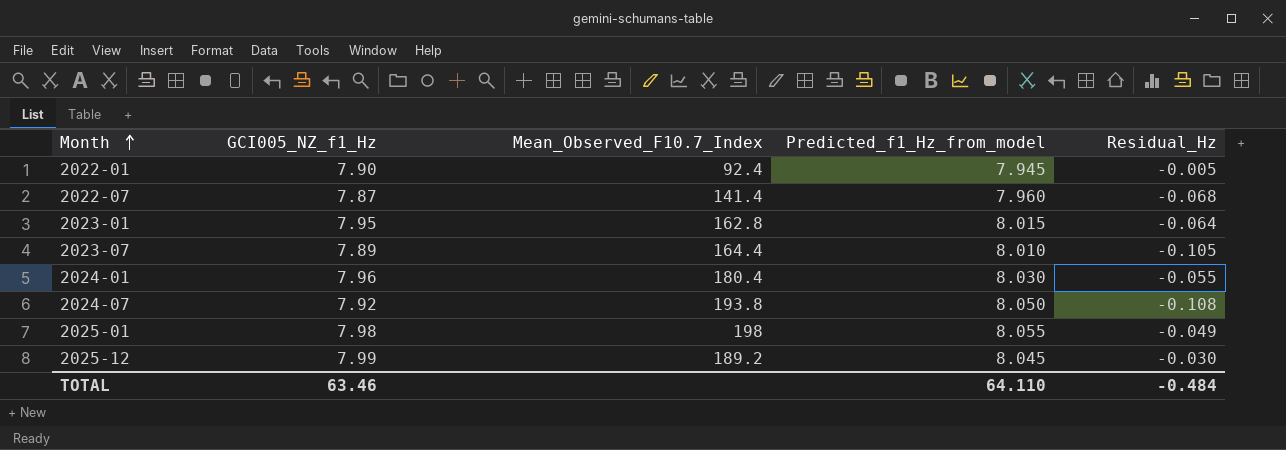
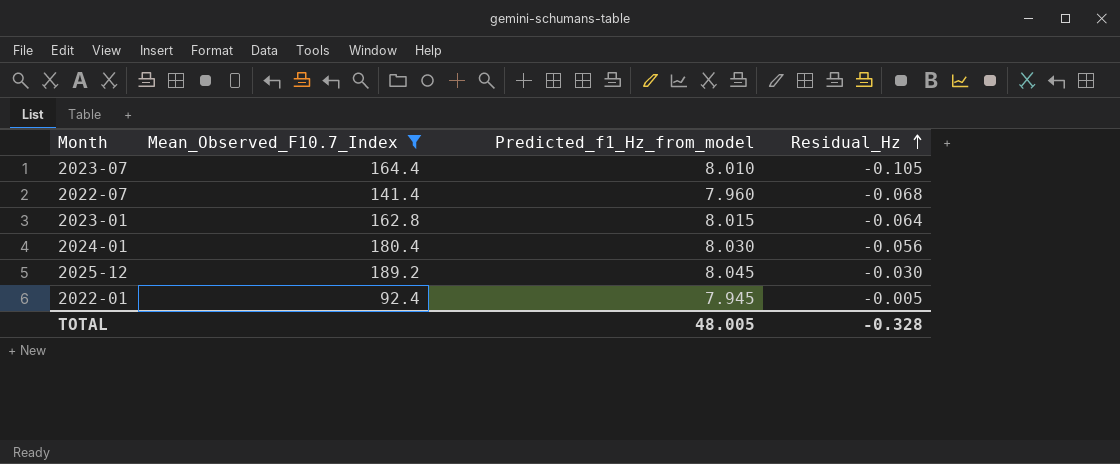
filter: none -> Mean_Observed_F10.7_Index <= 189.2
row order: Month ascending -> Residual_Hz ascending
column GCI005_NZ_f1_Hz | position: 2 -> none
2024-01 | Residual_Hz: -0.055 -> -0.056
TOTAL | Predicted_f1_Hz_from_model: 64.110 -> 48.005
TOTAL | Residual_Hz: -0.484 -> -0.328

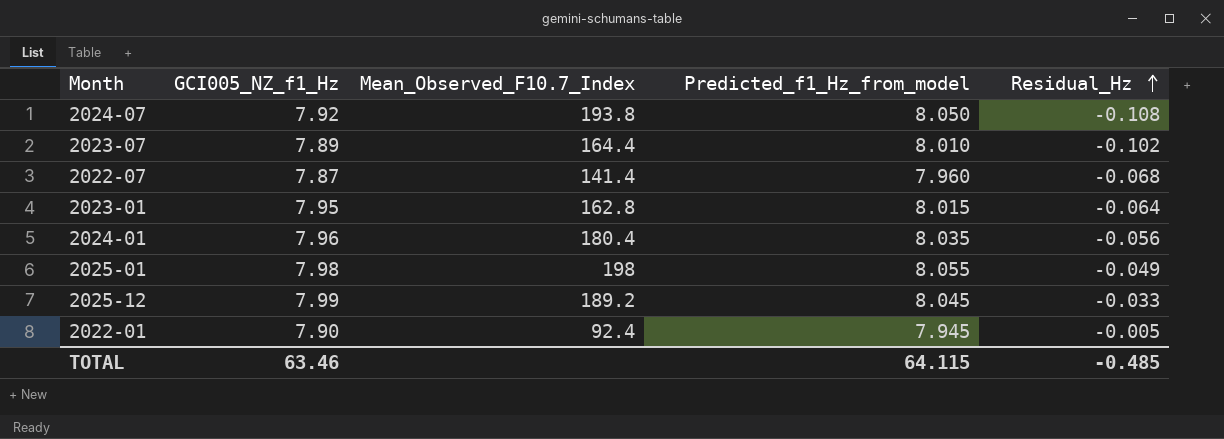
filter: Mean_Observed_F10.7_Index <= 189.2 -> none
column GCI005_NZ_f1_Hz | position: none -> 2
2023-07 | Residual_Hz: -0.105 -> -0.102
2024-01 | Predicted_f1_Hz_from_model: 8.030 -> 8.035
2025-12 | Residual_Hz: -0.030 -> -0.033
TOTAL | Predicted_f1_Hz_from_model: 48.005 -> 64.115
TOTAL | Residual_Hz: -0.328 -> -0.485

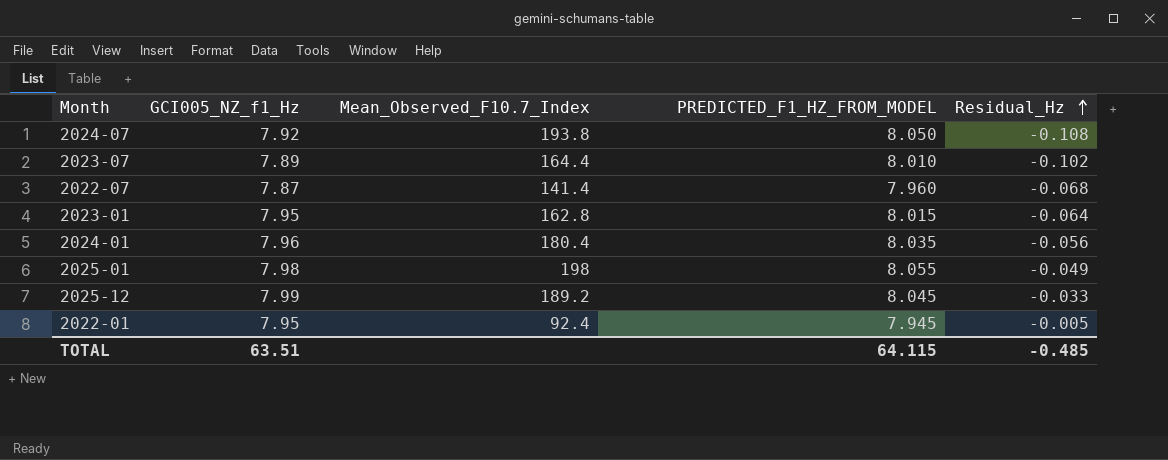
column name: Predicted_f1_Hz_from_model -> PREDICTED_F1_HZ_FROM_MODEL
2022-01 | GCI005_NZ_f1_Hz: 7.90 -> 7.95
TOTAL | GCI005_NZ_f1_Hz: 63.46 -> 63.51

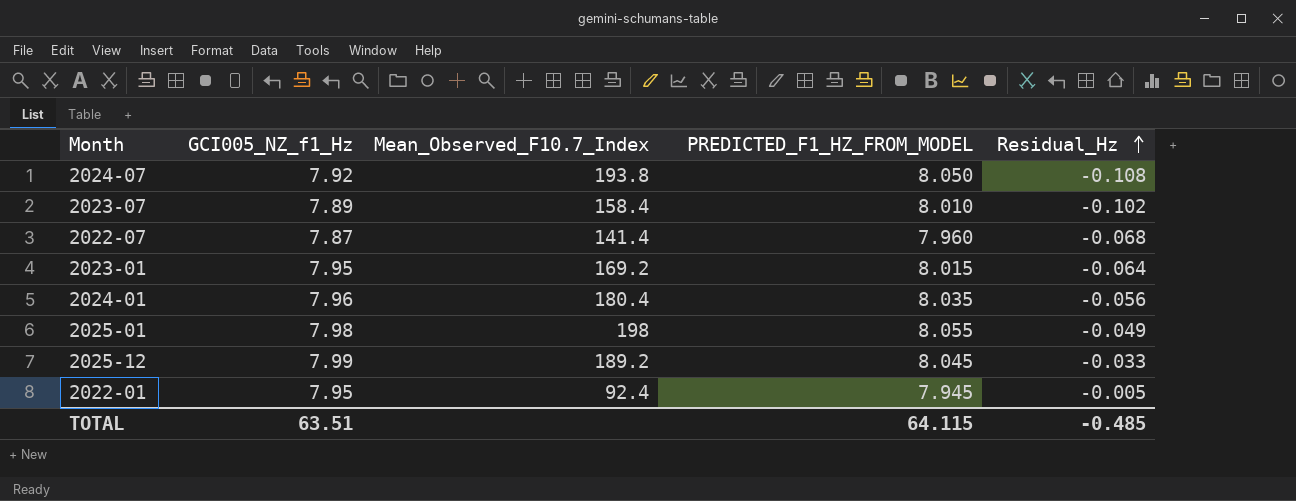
2023-07 | Mean_Observed_F10.7_Index: 164.4 -> 158.4
2023-01 | Mean_Observed_F10.7_Index: 162.8 -> 169.2

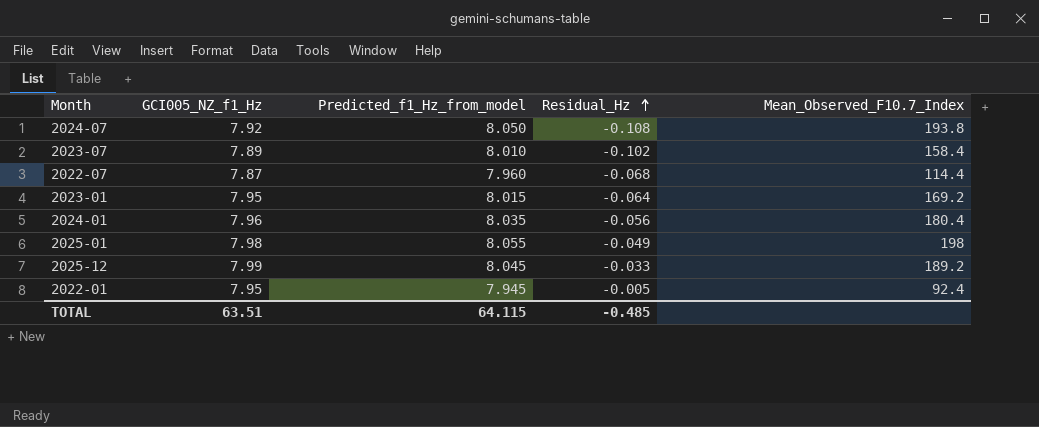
column name: PREDICTED_F1_HZ_FROM_MODEL -> Predicted_f1_Hz_from_model
column Mean_Observed_F10.7_Index | position: 3 -> 5
2022-07 | Mean_Observed_F10.7_Index: 141.4 -> 114.4

